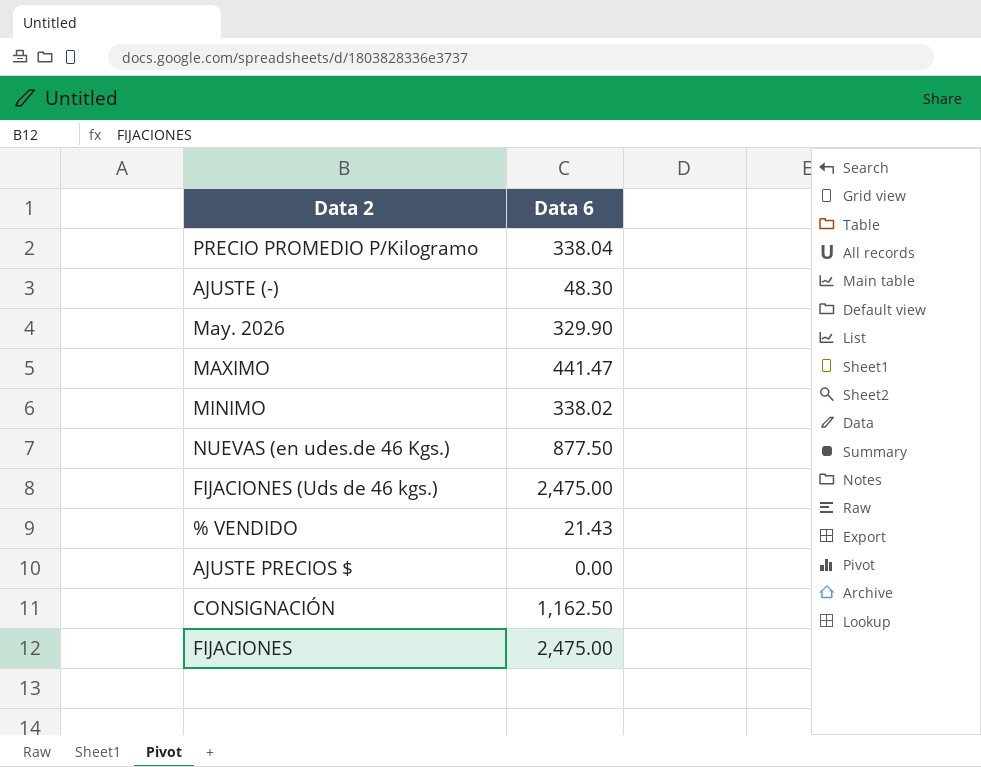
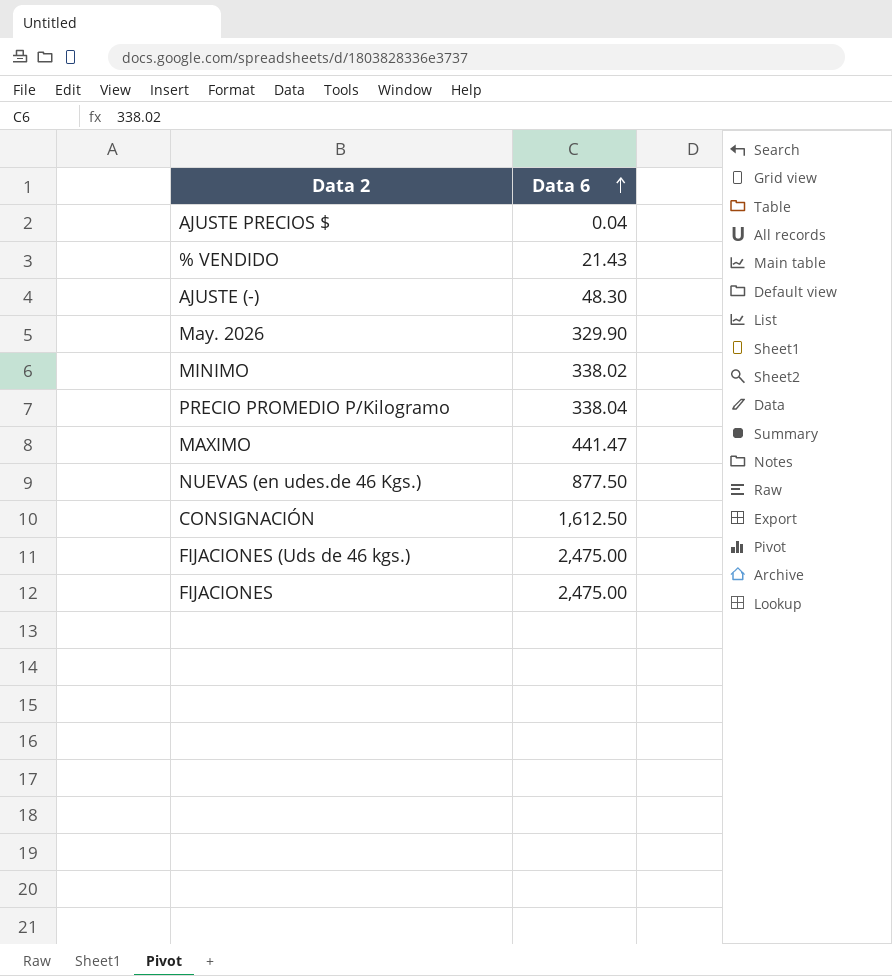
row order: none -> Data 6 ascending
AJUSTE PRECIOS $ | Data 6: 0.00 -> 0.04
CONSIGNACIÓN | Data 6: 1,162.50 -> 1,612.50

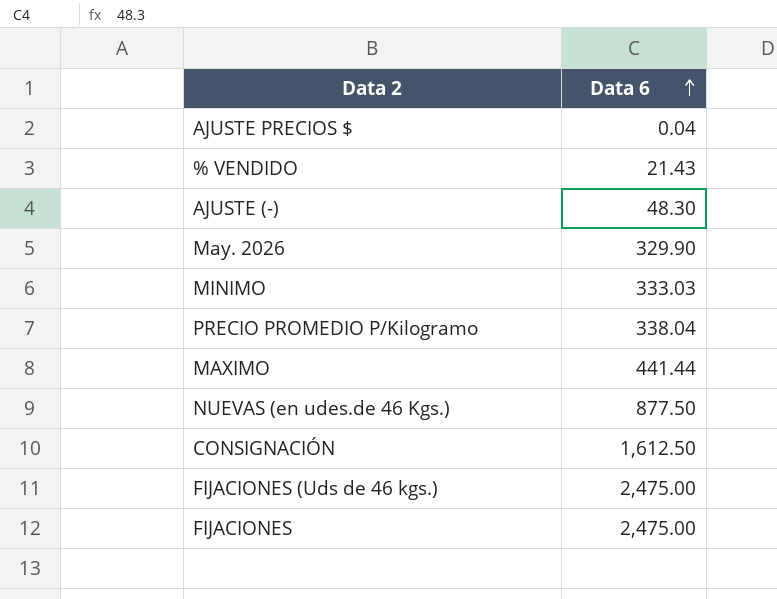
MINIMO | Data 6: 338.02 -> 333.03
MAXIMO | Data 6: 441.47 -> 441.44

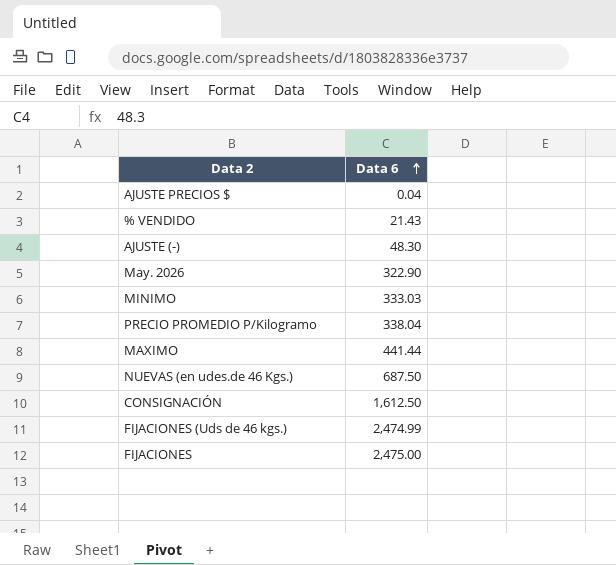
May. 2026 | Data 6: 329.90 -> 322.90
NUEVAS (en udes.de 46 Kgs.) | Data 6: 877.50 -> 687.50
FIJACIONES (Uds de 46 kgs.) | Data 6: 2,475.00 -> 2,474.99

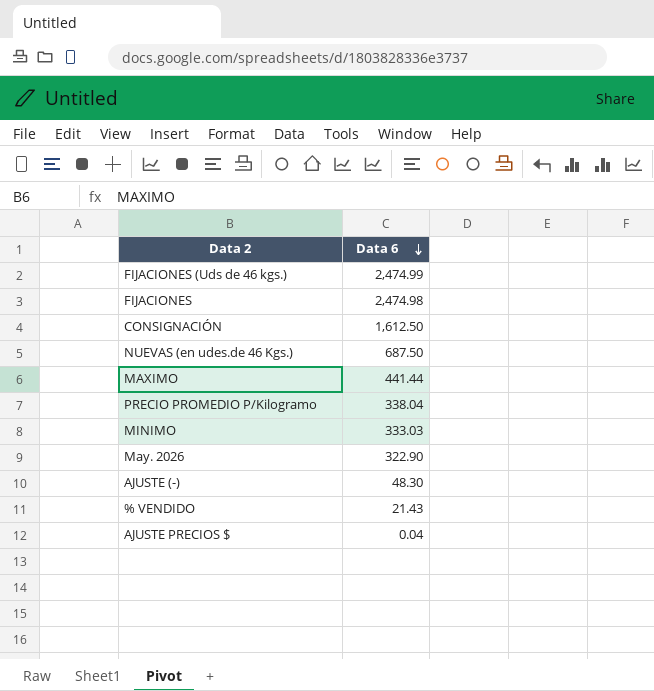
row order: Data 6 ascending -> Data 6 descending
FIJACIONES | Data 6: 2,475.00 -> 2,474.98

